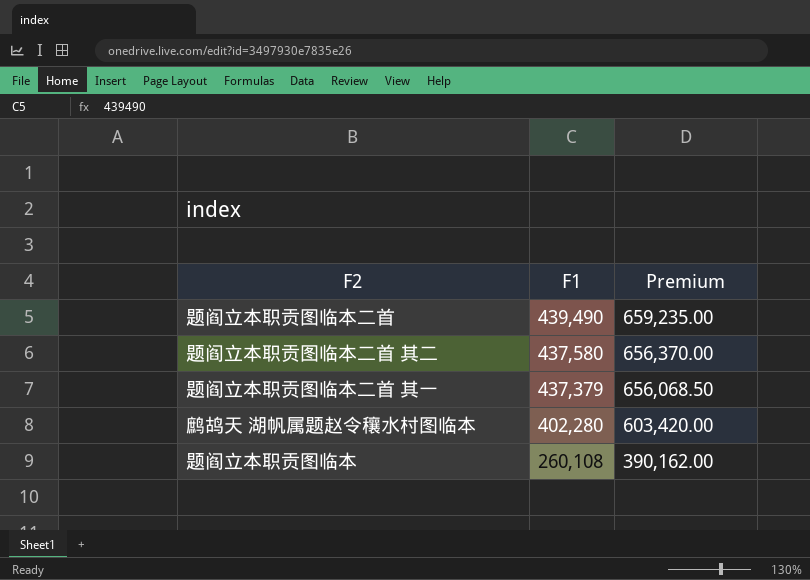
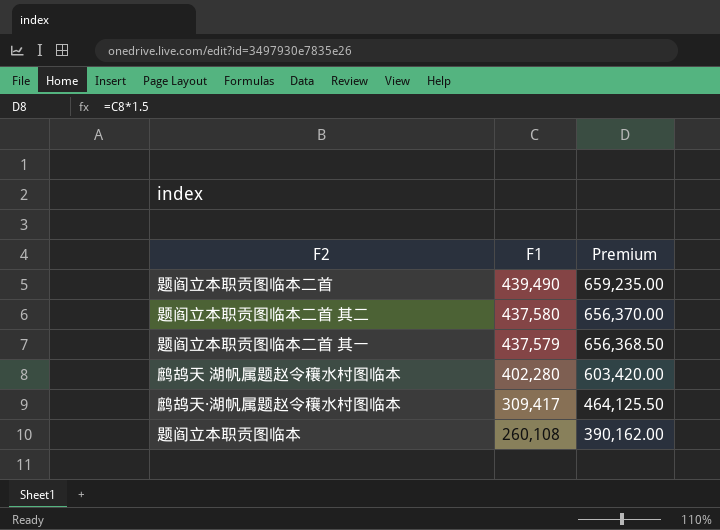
题阎立本职贡图临本二首 其一 | F1: 437,379 -> 437,579
题阎立本职贡图临本二首 其一 | Premium: 656,068.50 -> 656,368.50
row 鹧鸪天·湖帆属题赵令穰水村图临本: none -> 309,417 | 464,125.50

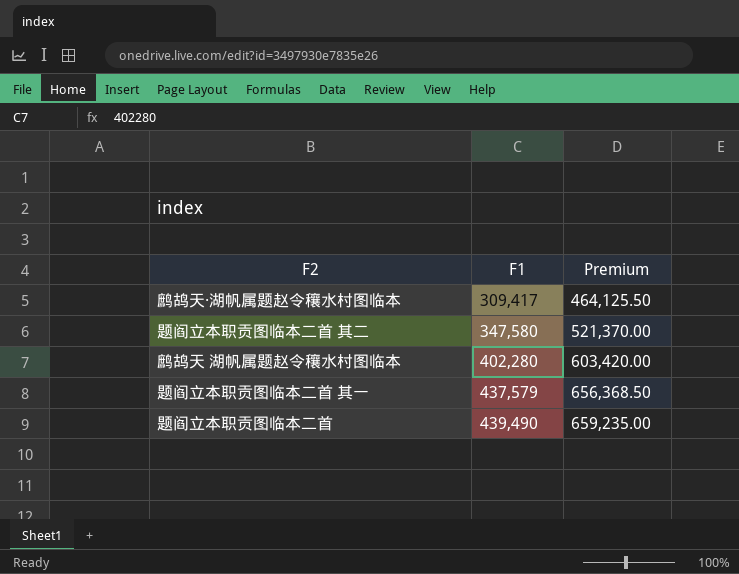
row order: F1 descending -> F1 ascending
row 题阎立本职贡图临本: 260,108 | 390,162.00 -> none
题阎立本职贡图临本二首 其二 | F1: 437,580 -> 347,580
题阎立本职贡图临本二首 其二 | Premium: 656,370.00 -> 521,370.00

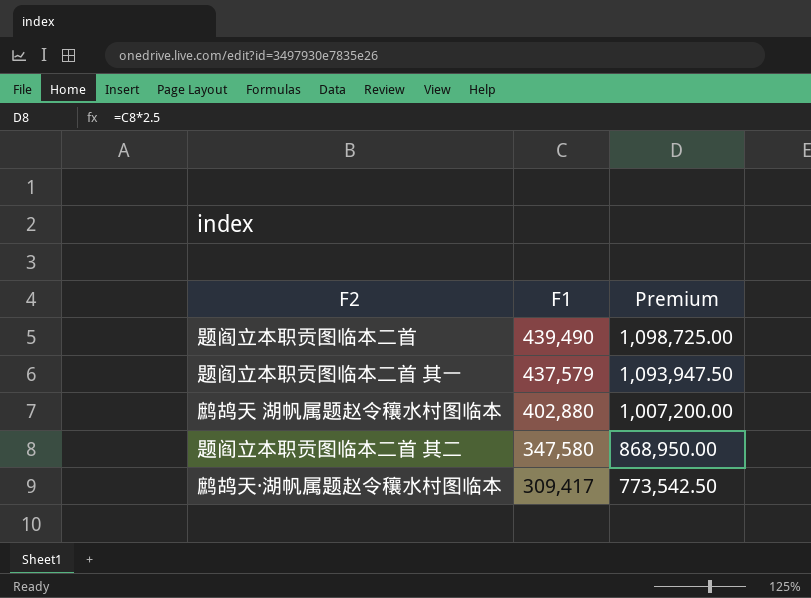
row order: F1 ascending -> F1 descending
column Premium | formula: [F1] * 1.5 -> [F1] * 2.5
鹧鸪天 湖帆属题赵令穰水村图临本 | F1: 402,280 -> 402,880

